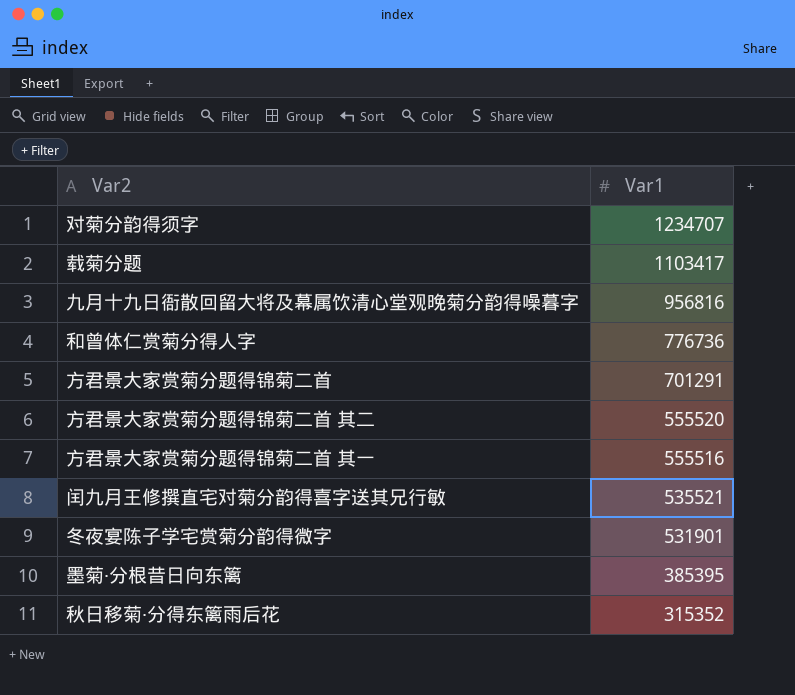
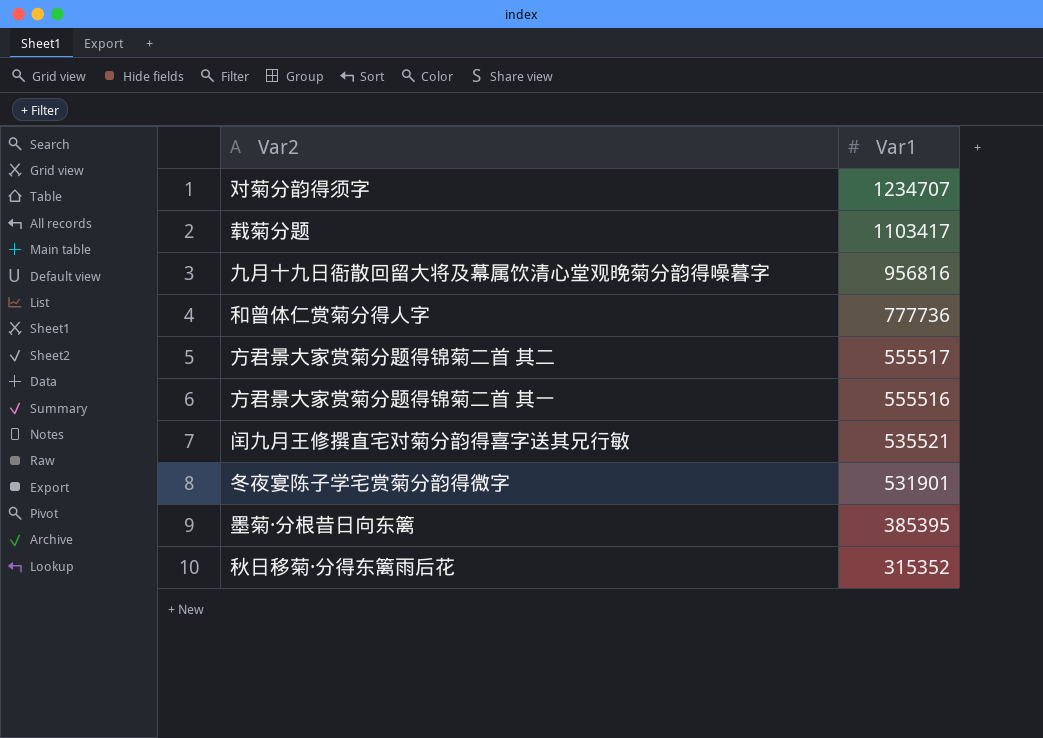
row 方君景大家赏菊分题得锦菊二首: 701291 -> none
和曾体仁赏菊分得人字 | Var1: 776736 -> 777736
方君景大家赏菊分题得锦菊二首 其二 | Var1: 555520 -> 555517

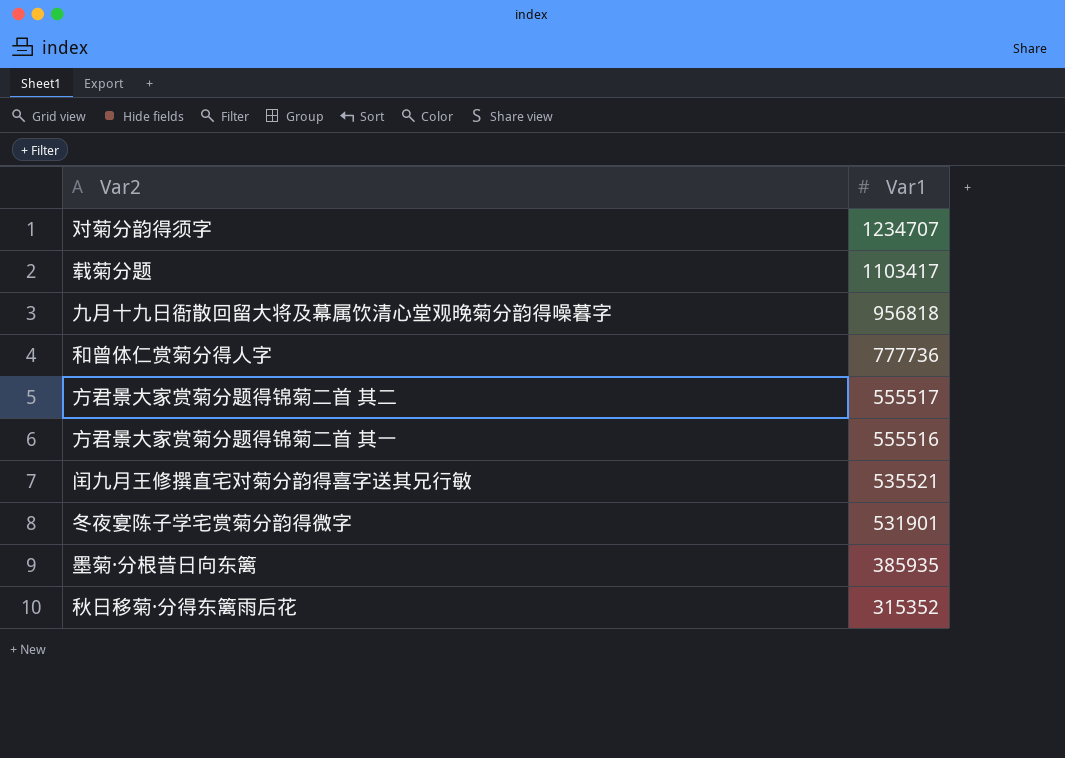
九月十九日衙散回留大将及幕属饮清心堂观晚菊分韵得噪暮字 | Var1: 956816 -> 956818
墨菊·分根昔日向东篱 | Var1: 385395 -> 385935

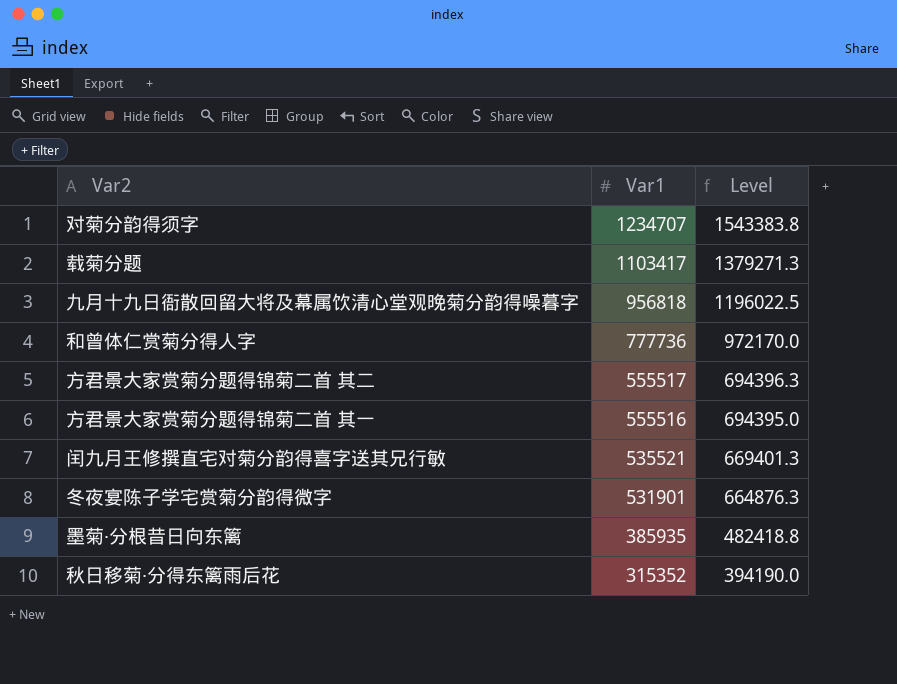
column Level | formula: none -> [Var1] * 1.25

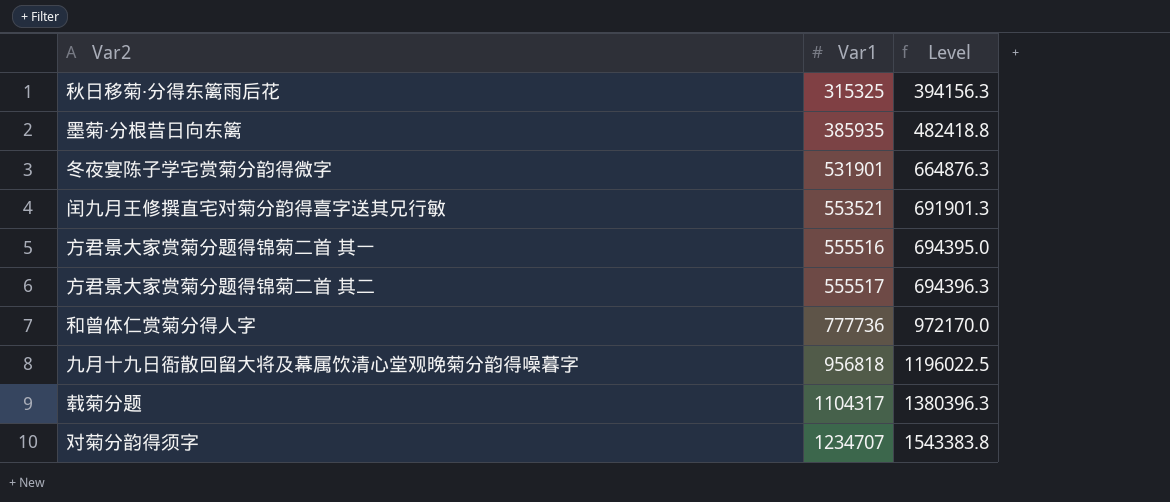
row order: Var1 descending -> Var1 ascending
秋日移菊·分得东篱雨后花 | Var1: 315352 -> 315325
秋日移菊·分得东篱雨后花 | Level: 394190.0 -> 394156.3
闰九月王修撰直宅对菊分韵得喜字送其兄行敏 | Var1: 535521 -> 553521
闰九月王修撰直宅对菊分韵得喜字送其兄行敏 | Level: 669401.3 -> 691901.3
载菊分题 | Var1: 1103417 -> 1104317
载菊分题 | Level: 1379271.3 -> 1380396.3

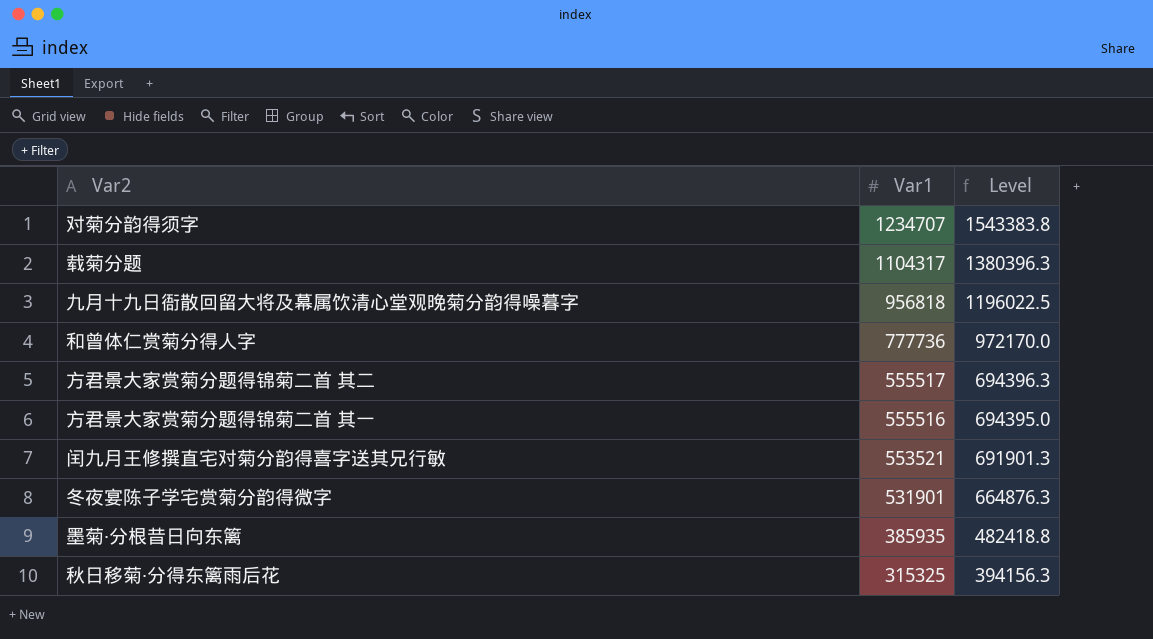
row order: Var1 ascending -> Var1 descending

